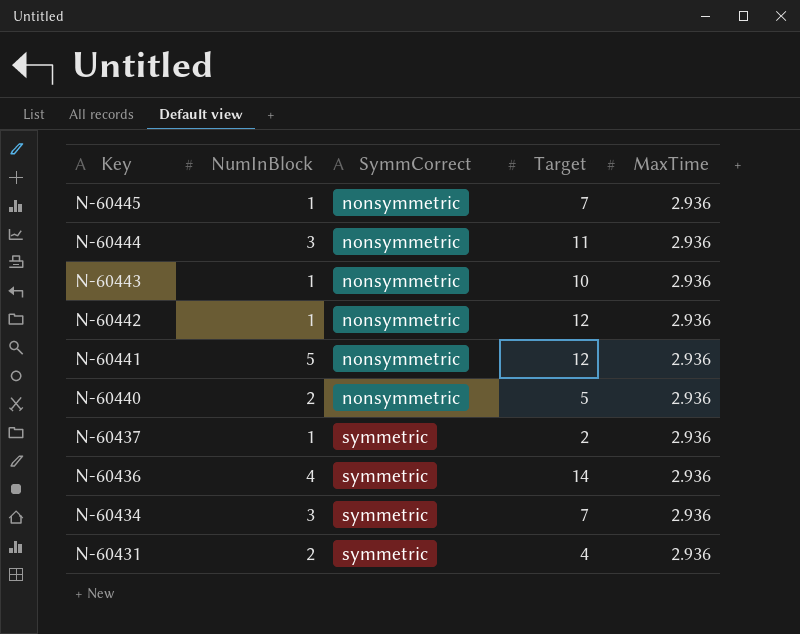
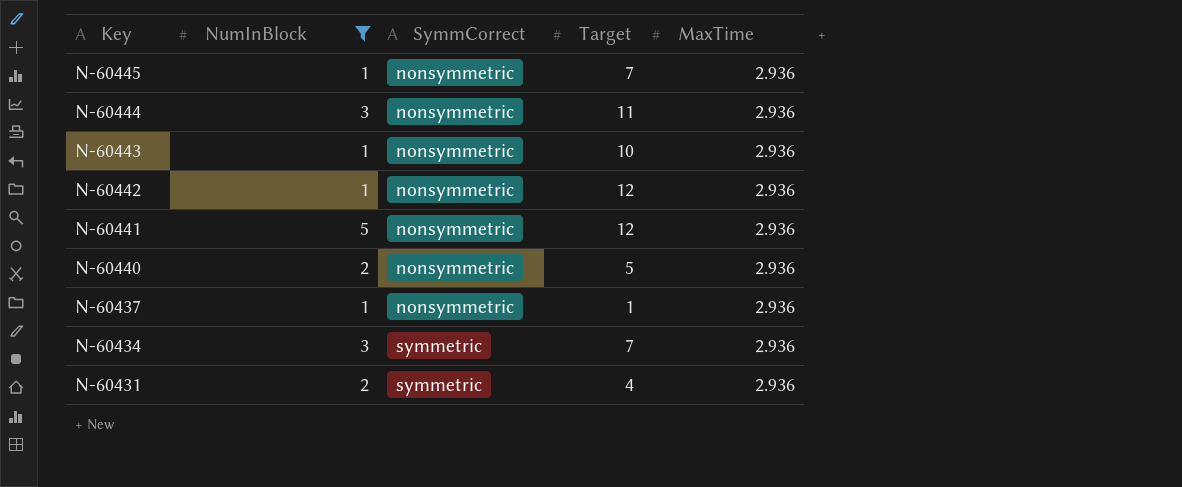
filter: none -> NumInBlock != 4
N-60437 | SymmCorrect: symmetric -> nonsymmetric
N-60437 | Target: 2 -> 1

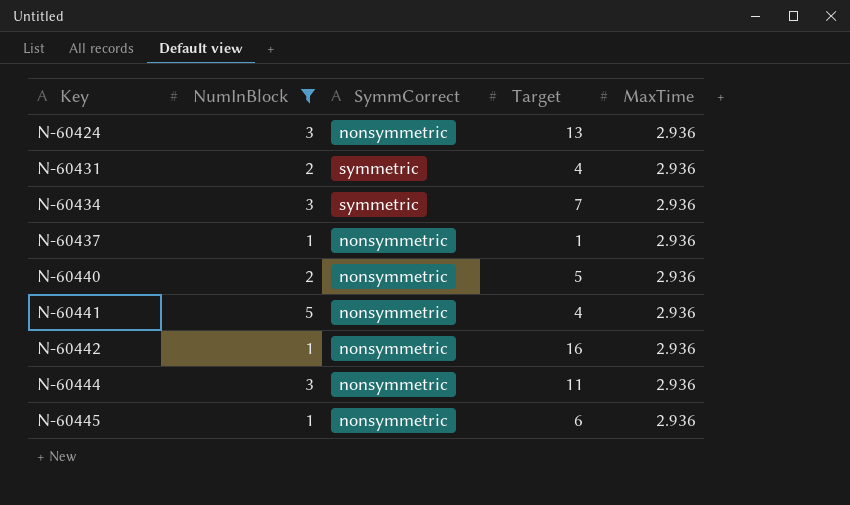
row order: Key descending -> Key ascending
row N-60443: 1 | nonsymmetric | 10 | 2.936 -> none
row N-60424: none -> 3 | nonsymmetric | 13 | 2.936
N-60441 | Target: 12 -> 4
N-60442 | Target: 12 -> 16
N-60445 | Target: 7 -> 6

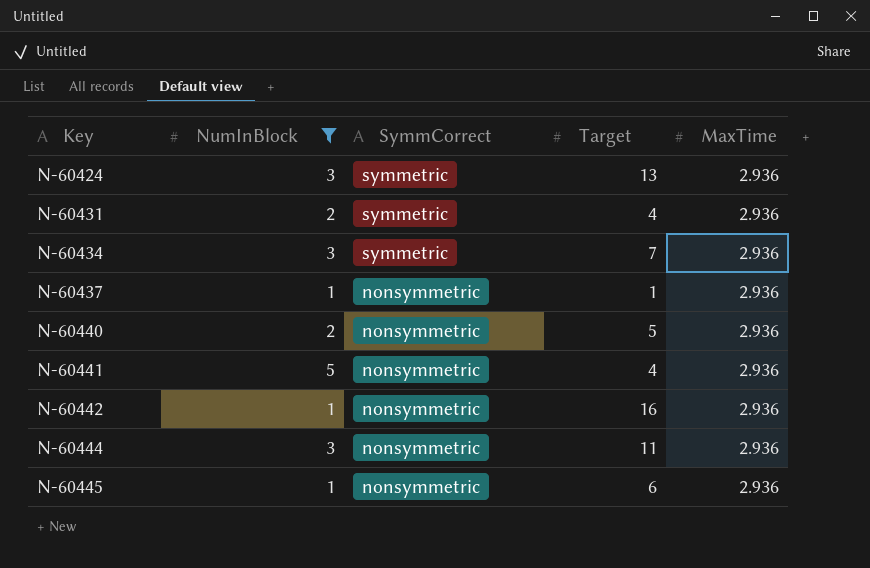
N-60424 | SymmCorrect: nonsymmetric -> symmetric

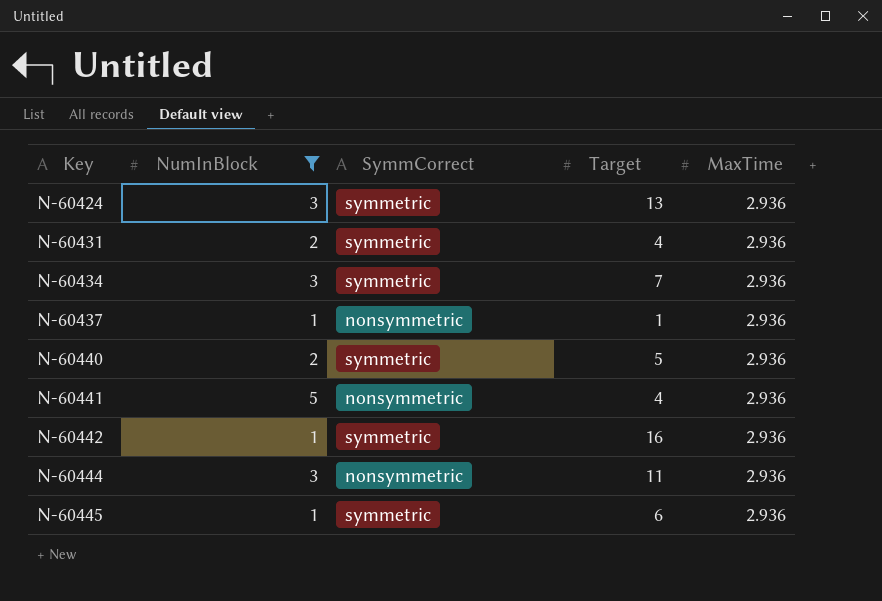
N-60440 | SymmCorrect: nonsymmetric -> symmetric
N-60442 | SymmCorrect: nonsymmetric -> symmetric
N-60445 | SymmCorrect: nonsymmetric -> symmetric

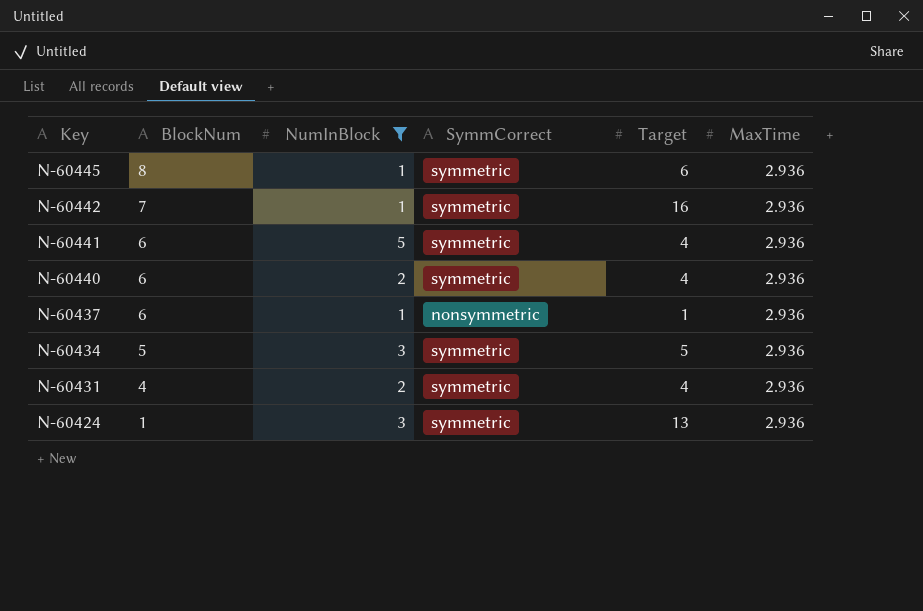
row order: Key ascending -> Key descending
column BlockNum | position: none -> 2
row N-60444: 3 | nonsymmetric | 11 | 2.936 -> none
N-60441 | SymmCorrect: nonsymmetric -> symmetric
N-60440 | Target: 5 -> 4
N-60434 | Target: 7 -> 5

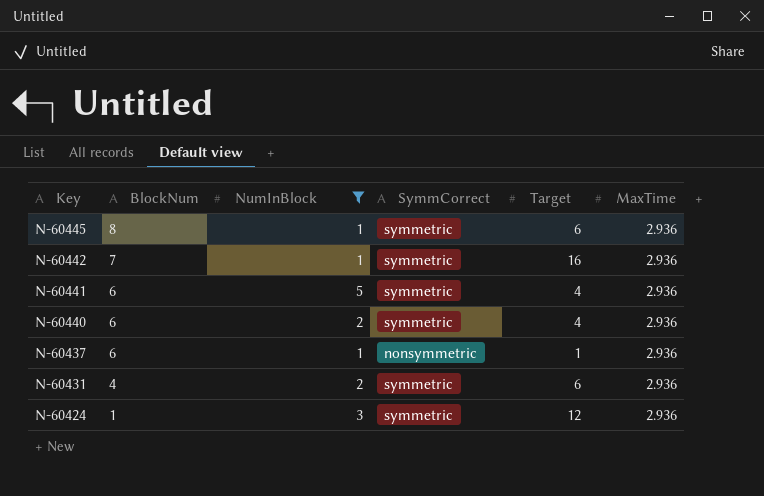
row N-60434: 5 | 3 | symmetric | 5 | 2.936 -> none
N-60431 | Target: 4 -> 6
N-60424 | Target: 13 -> 12

